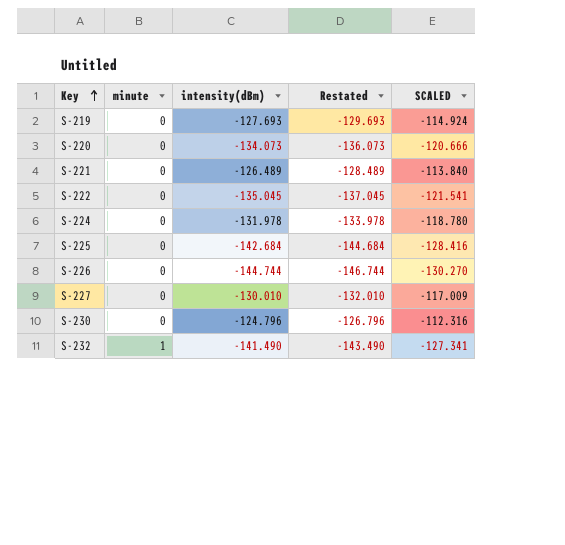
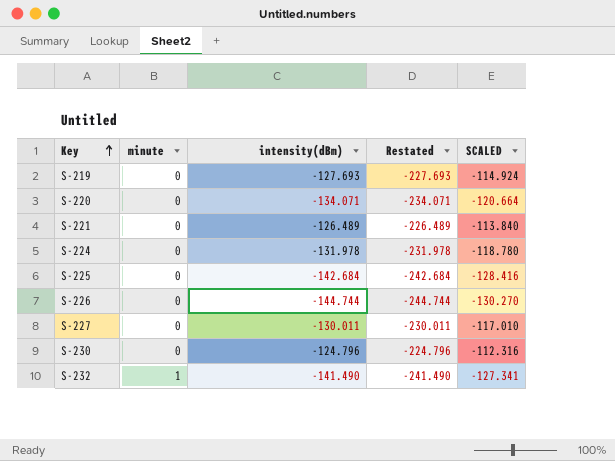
column Restated | formula: [intensity(dBm)] - 2 -> [intensity(dBm)] - 100
row S-222: 0 | -135.045 | -137.045 | -121.541 -> none
S-220 | intensity(dBm): -134.073 -> -134.071
S-220 | SCALED: -120.666 -> -120.664
S-227 | intensity(dBm): -130.010 -> -130.011
S-227 | SCALED: -117.009 -> -117.010

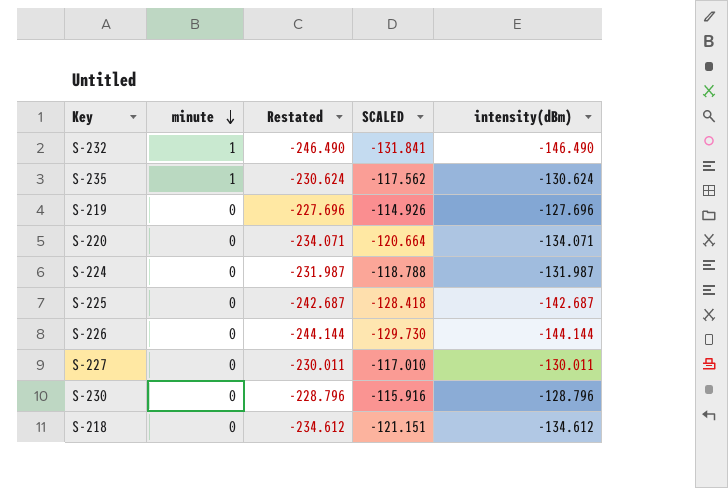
row order: Key ascending -> minute descending
column intensity(dBm) | position: 3 -> 5
row S-221: 0 | -126.489 | -226.489 | -113.840 -> none
S-232 | Restated: -241.490 -> -246.490
S-232 | SCALED: -127.341 -> -131.841
S-232 | intensity(dBm): -141.490 -> -146.490
row S-235: none -> 1 | -230.624 | -117.562 | -130.624
S-219 | Restated: -227.693 -> -227.696
S-219 | SCALED: -114.924 -> -114.926
S-219 | intensity(dBm): -127.693 -> -127.696
S-224 | Restated: -231.978 -> -231.987
S-224 | SCALED: -118.780 -> -118.788
S-224 | intensity(dBm): -131.978 -> -131.987
S-225 | Restated: -242.684 -> -242.687
S-225 | SCALED: -128.416 -> -128.418
S-225 | intensity(dBm): -142.684 -> -142.687
S-226 | Restated: -244.744 -> -244.144
S-226 | SCALED: -130.270 -> -129.730
S-226 | intensity(dBm): -144.744 -> -144.144
S-230 | Restated: -224.796 -> -228.796
S-230 | SCALED: -112.316 -> -115.916
S-230 | intensity(dBm): -124.796 -> -128.796
row S-218: none -> 0 | -234.612 | -121.151 | -134.612

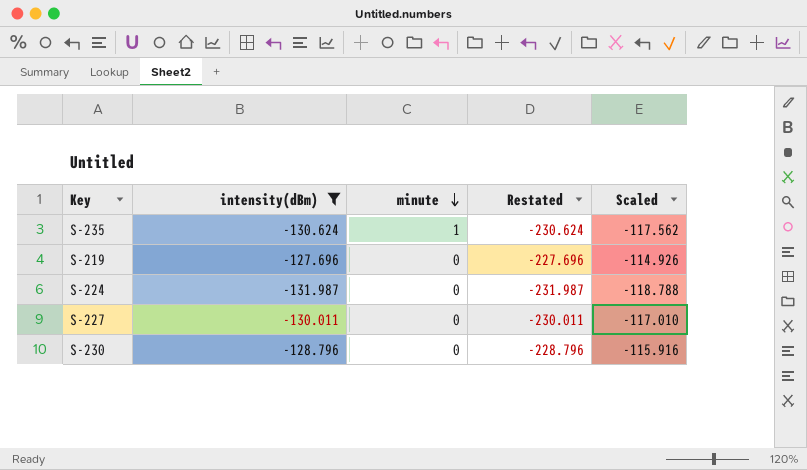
filter: none -> intensity(dBm) >= -131.987
column intensity(dBm) | position: 5 -> 2
column name: SCALED -> Scaled

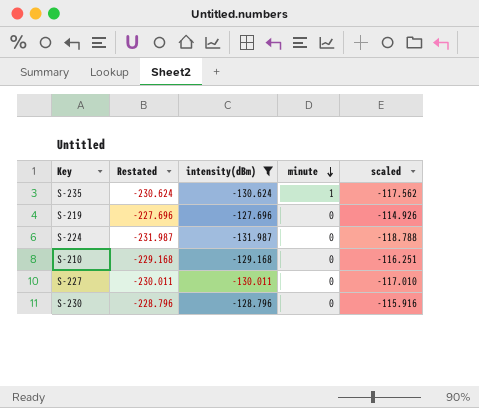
column Restated | position: 4 -> 2
column name: Scaled -> scaled
row S-210: none -> -229.168 | -129.168 | 0 | -116.251

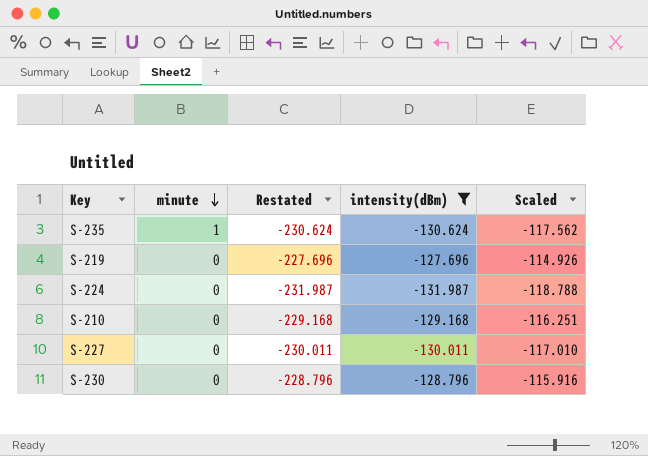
column minute | position: 4 -> 2
column name: scaled -> Scaled

